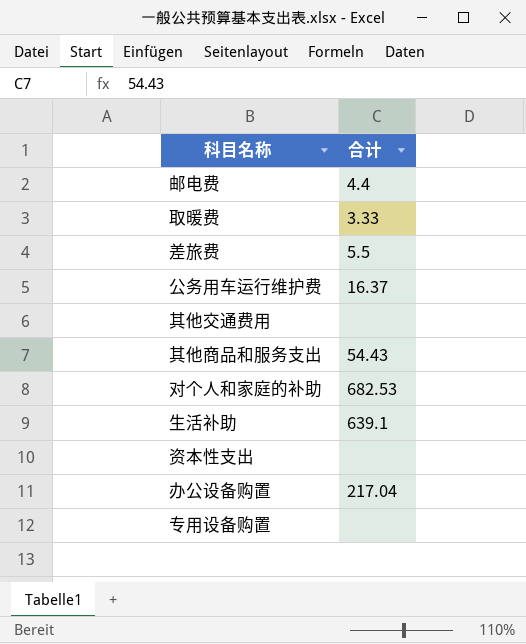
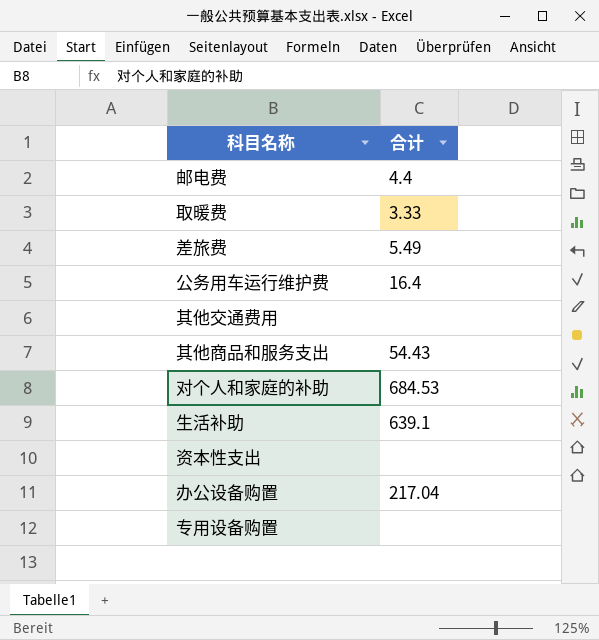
差旅费 | 合计: 5.5 -> 5.49
公务用车运行维护费 | 合计: 16.37 -> 16.4
对个人和家庭的补助 | 合计: 682.53 -> 684.53

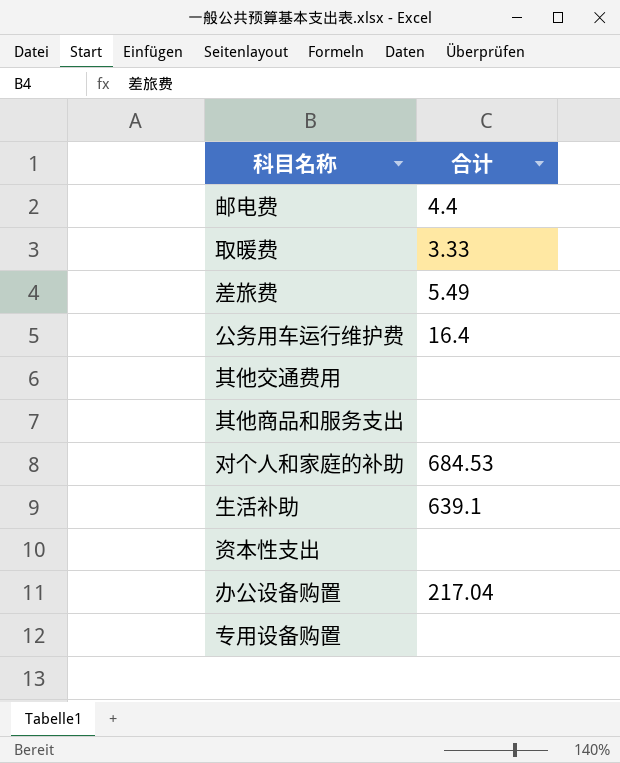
其他商品和服务支出 | 合计: 54.43 -> none

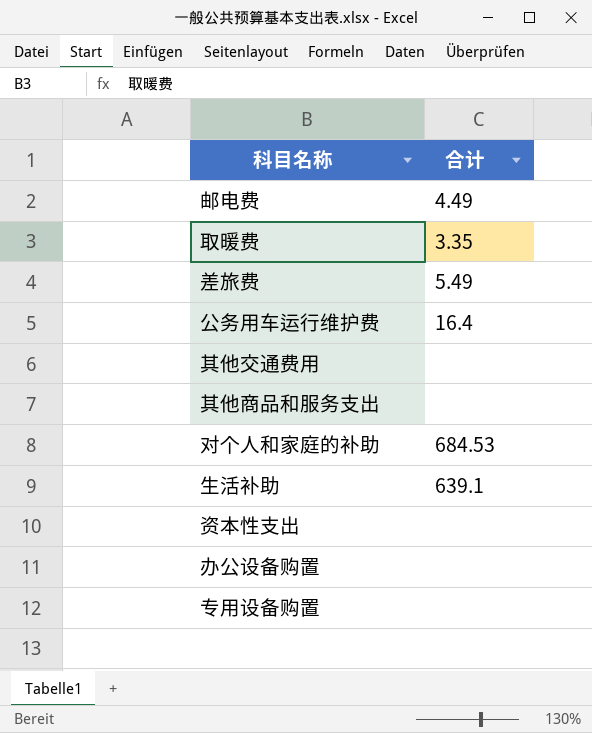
邮电费 | 合计: 4.4 -> 4.49
取暖费 | 合计: 3.33 -> 3.35
办公设备购置 | 合计: 217.04 -> none

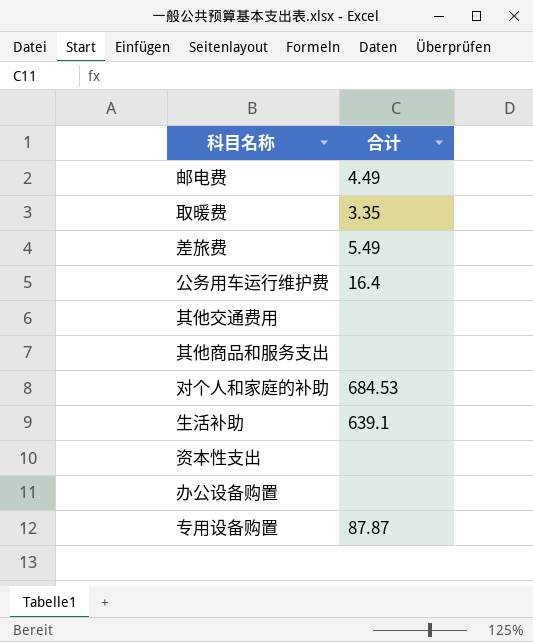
专用设备购置 | 合计: none -> 87.87

